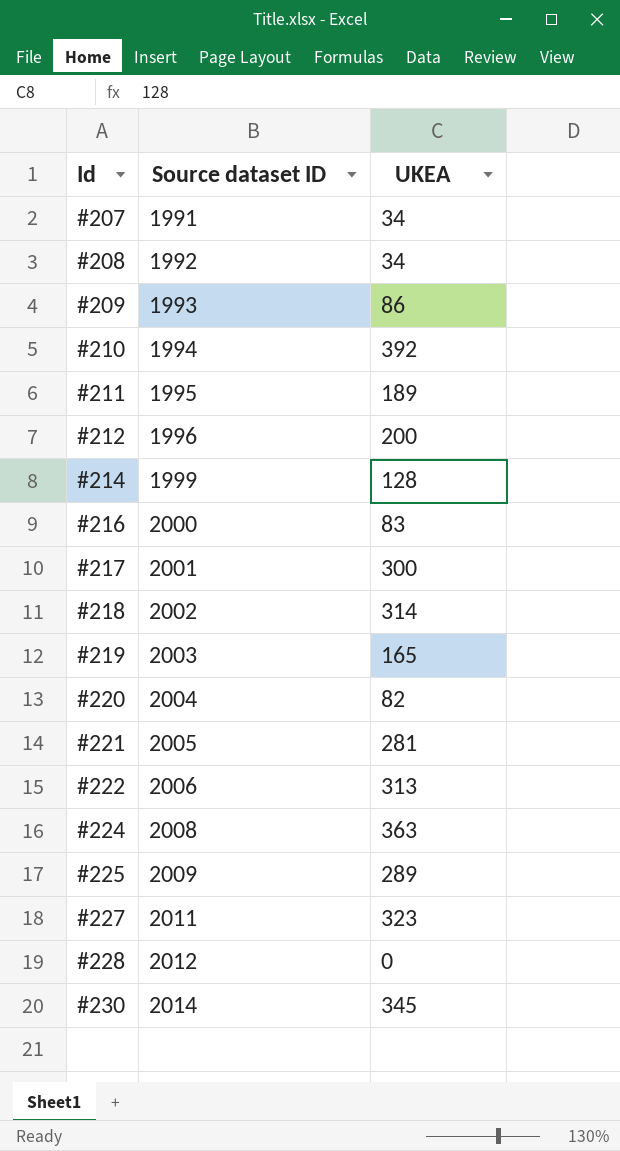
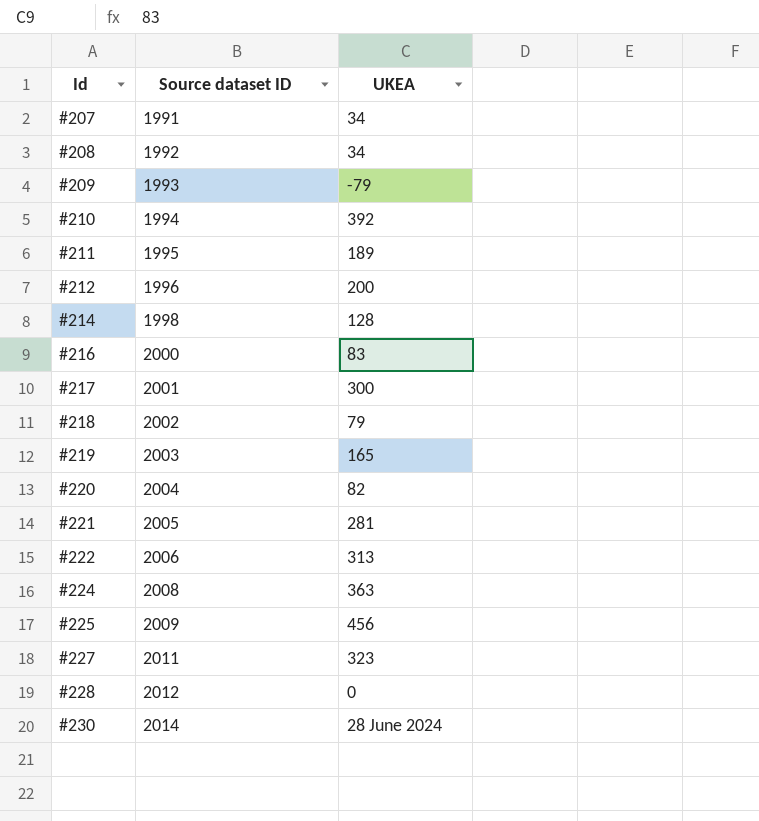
#209 | UKEA: 86 -> -79
#214 | Source dataset ID: 1999 -> 1998
#218 | UKEA: 314 -> 79
#225 | UKEA: 289 -> 456
#230 | UKEA: 345 -> 28 June 2024

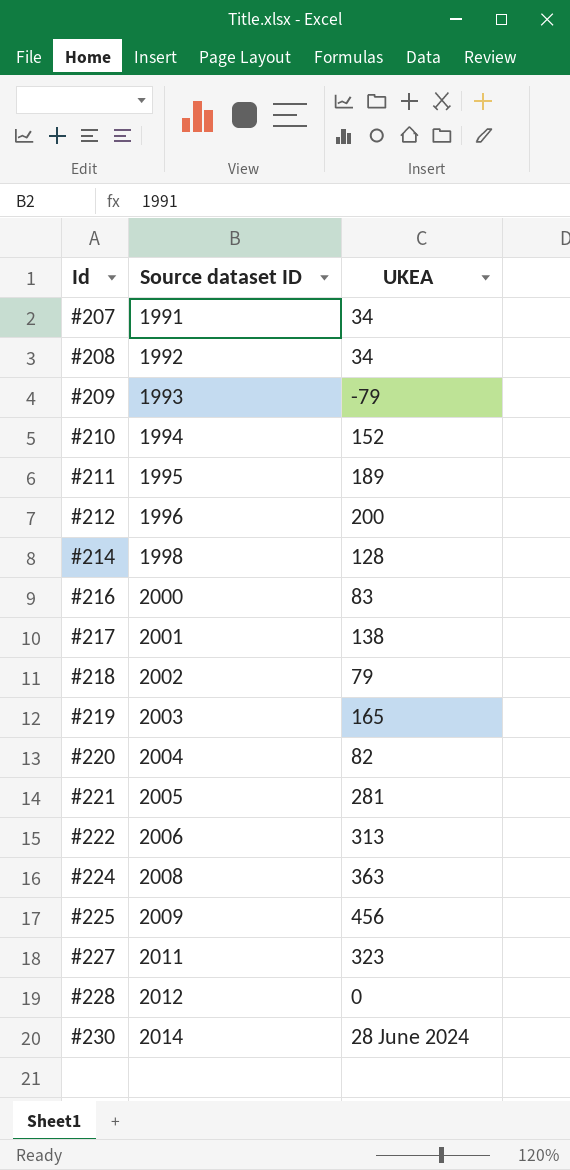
#210 | UKEA: 392 -> 152
#217 | UKEA: 300 -> 138

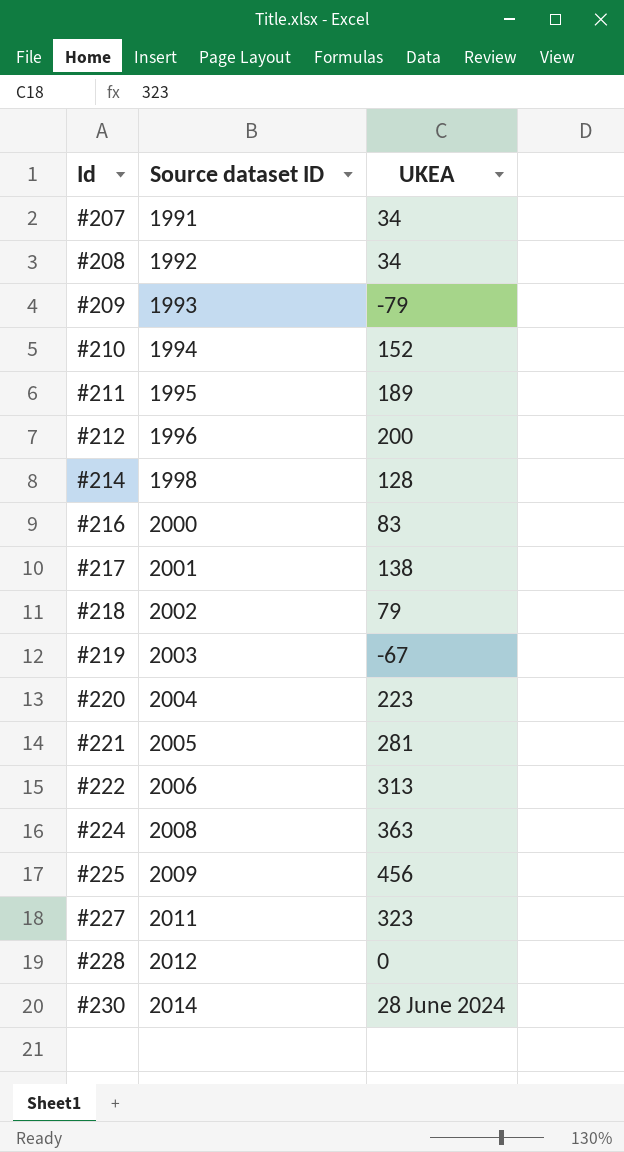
#219 | UKEA: 165 -> -67
#220 | UKEA: 82 -> 223

